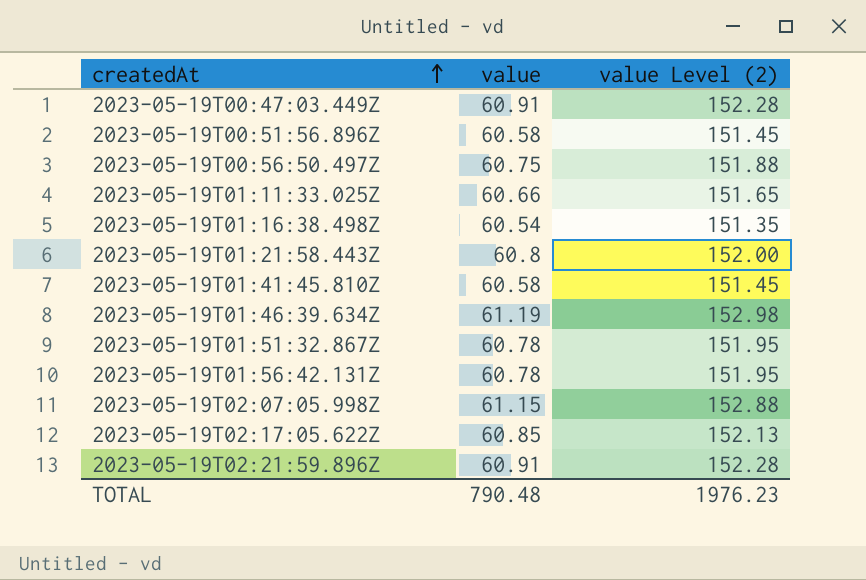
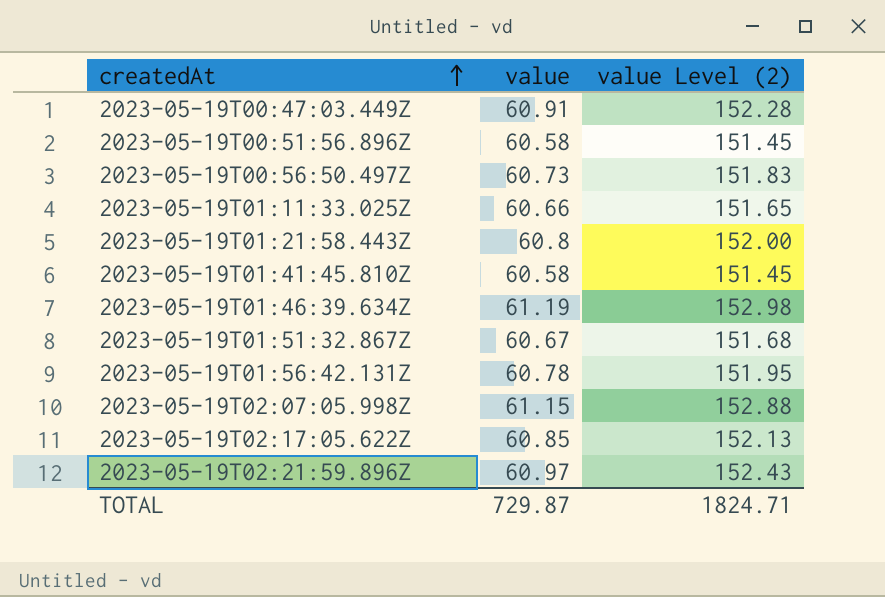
row 2023-05-19T01:16:38.498Z: 60.54 | 151.35 -> none
2023-05-19T00:56:50.497Z | value: 60.75 -> 60.73
2023-05-19T00:56:50.497Z | value Level (2): 151.88 -> 151.83
2023-05-19T01:51:32.867Z | value: 60.78 -> 60.67
2023-05-19T01:51:32.867Z | value Level (2): 151.95 -> 151.68
2023-05-19T02:21:59.896Z | value: 60.91 -> 60.97
2023-05-19T02:21:59.896Z | value Level (2): 152.28 -> 152.43
TOTAL | value: 790.48 -> 729.87
TOTAL | value Level (2): 1976.23 -> 1824.71

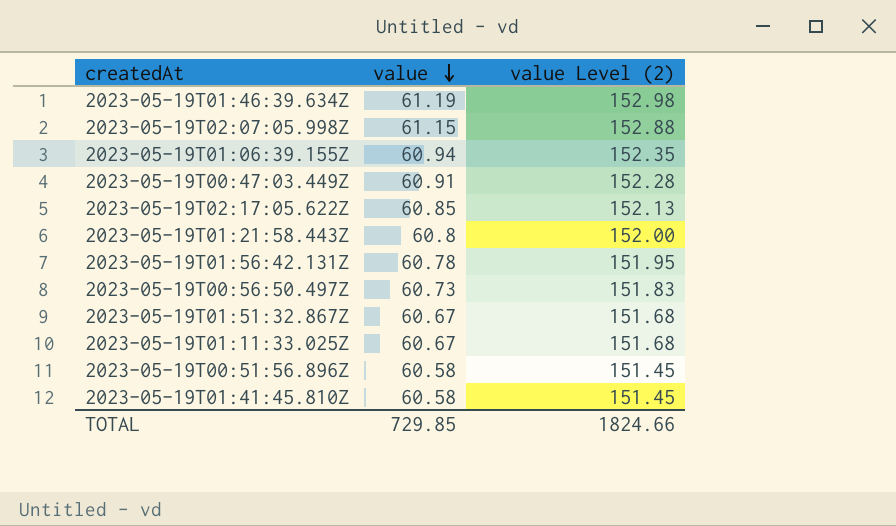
row order: createdAt ascending -> value descending
row 2023-05-19T02:21:59.896Z: 60.97 | 152.43 -> none
row 2023-05-19T01:06:39.155Z: none -> 60.94 | 152.35
2023-05-19T01:11:33.025Z | value: 60.66 -> 60.67
2023-05-19T01:11:33.025Z | value Level (2): 151.65 -> 151.68
TOTAL | value: 729.87 -> 729.85
TOTAL | value Level (2): 1824.71 -> 1824.66

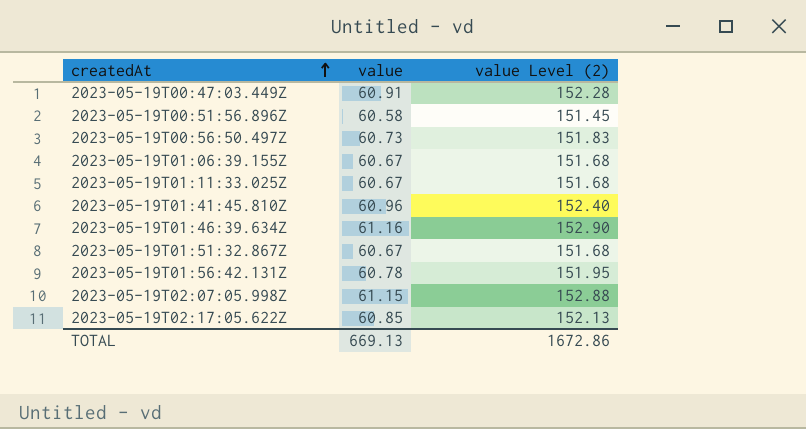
row order: value descending -> createdAt ascending
row 2023-05-19T01:21:58.443Z: 60.8 | 152.00 -> none
2023-05-19T01:06:39.155Z | value: 60.94 -> 60.67
2023-05-19T01:06:39.155Z | value Level (2): 152.35 -> 151.68
2023-05-19T01:41:45.810Z | value: 60.58 -> 60.96
2023-05-19T01:41:45.810Z | value Level (2): 151.45 -> 152.40
2023-05-19T01:46:39.634Z | value: 61.19 -> 61.16
2023-05-19T01:46:39.634Z | value Level (2): 152.98 -> 152.90
TOTAL | value: 729.85 -> 669.13
TOTAL | value Level (2): 1824.66 -> 1672.86

